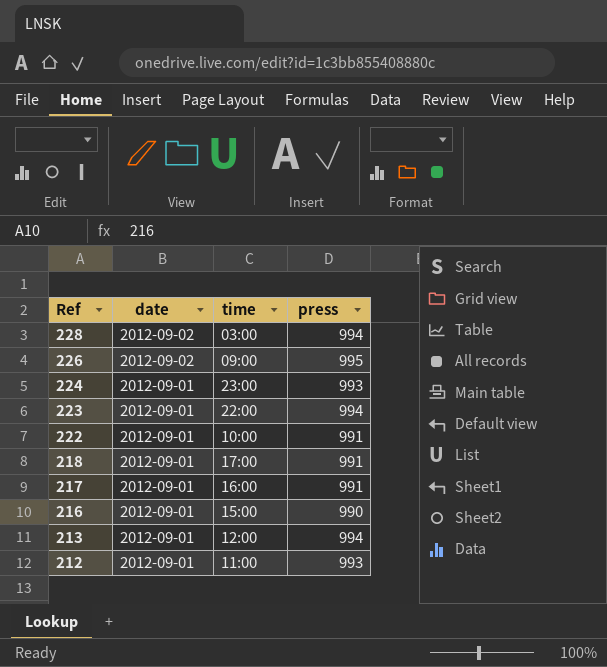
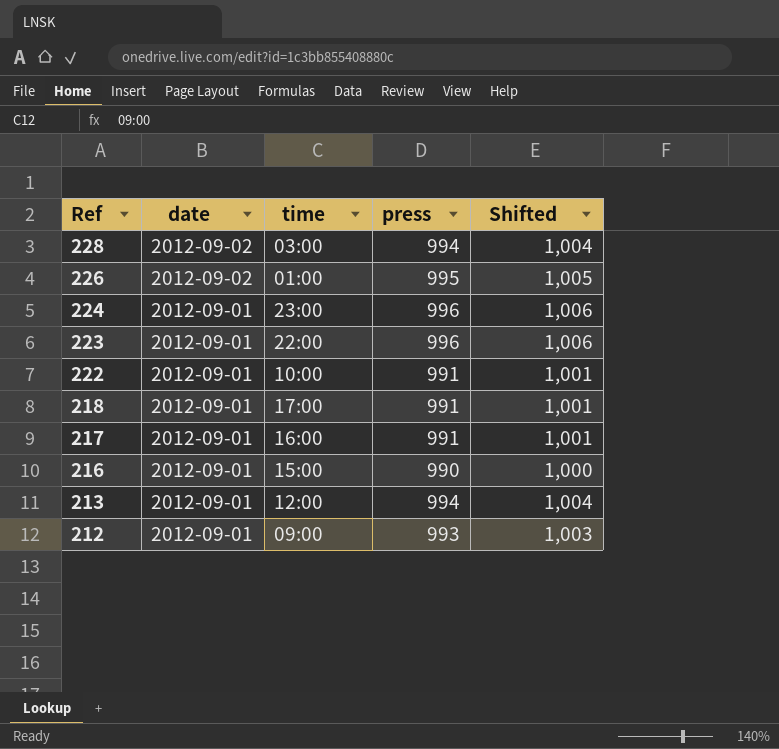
column Shifted | formula: none -> [press] + 10
226 | time: 09:00 -> 01:00
224 | press: 993 -> 996
223 | press: 994 -> 996
212 | time: 11:00 -> 09:00

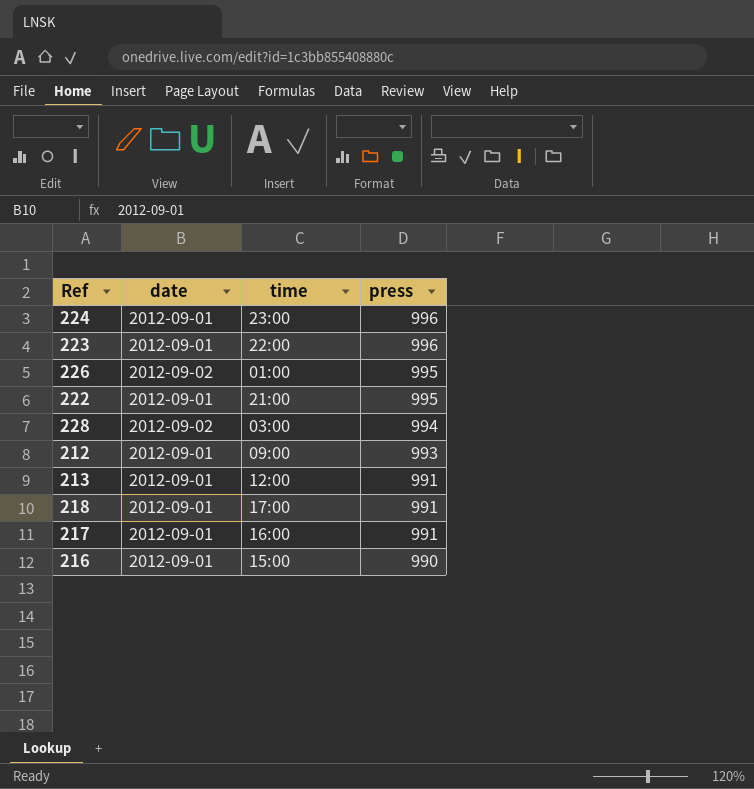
row order: Ref descending -> press descending
column Shifted | formula: [press] + 10 -> none
222 | time: 10:00 -> 21:00
222 | press: 991 -> 995
213 | press: 994 -> 991

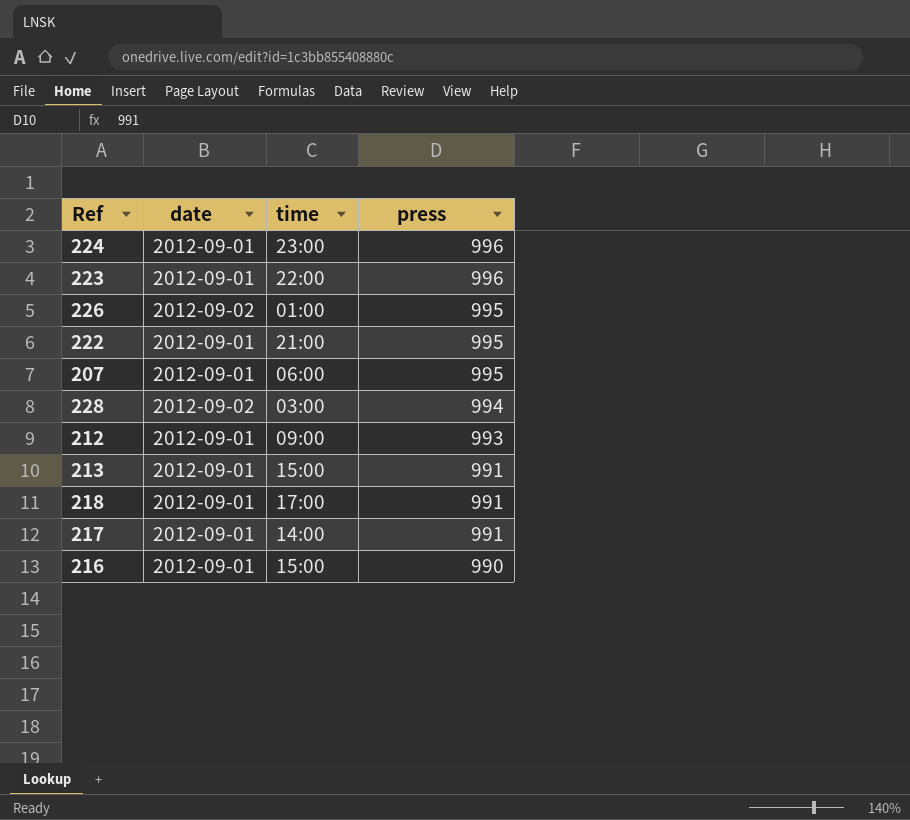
row 207: none -> 2012-09-01 | 06:00 | 995
213 | time: 12:00 -> 15:00
217 | time: 16:00 -> 14:00

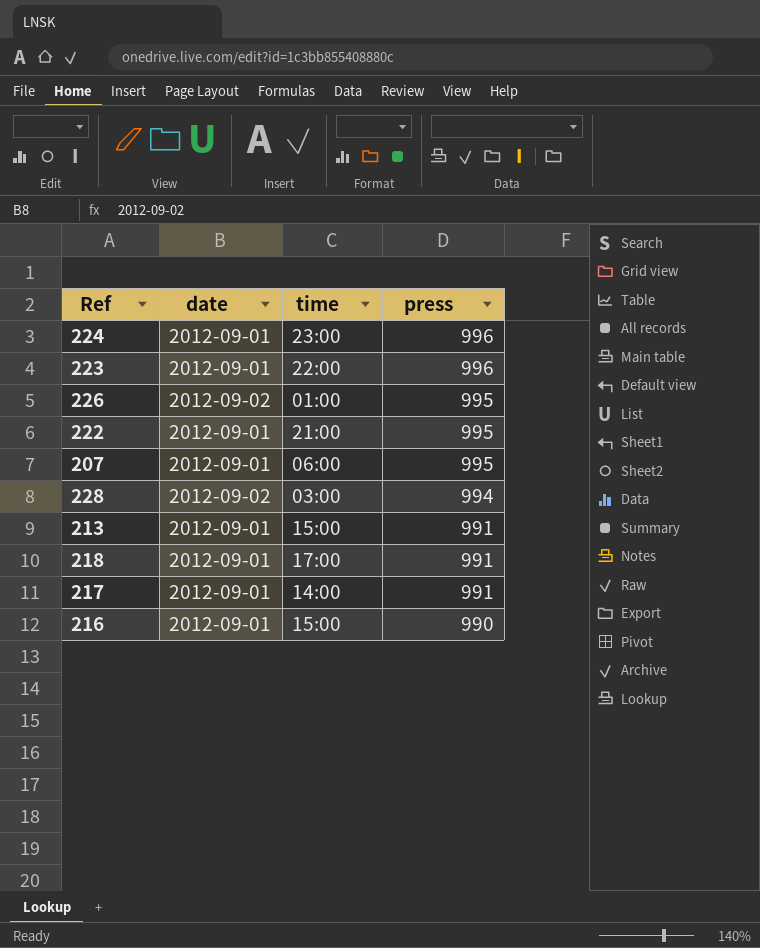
row 212: 2012-09-01 | 09:00 | 993 -> none

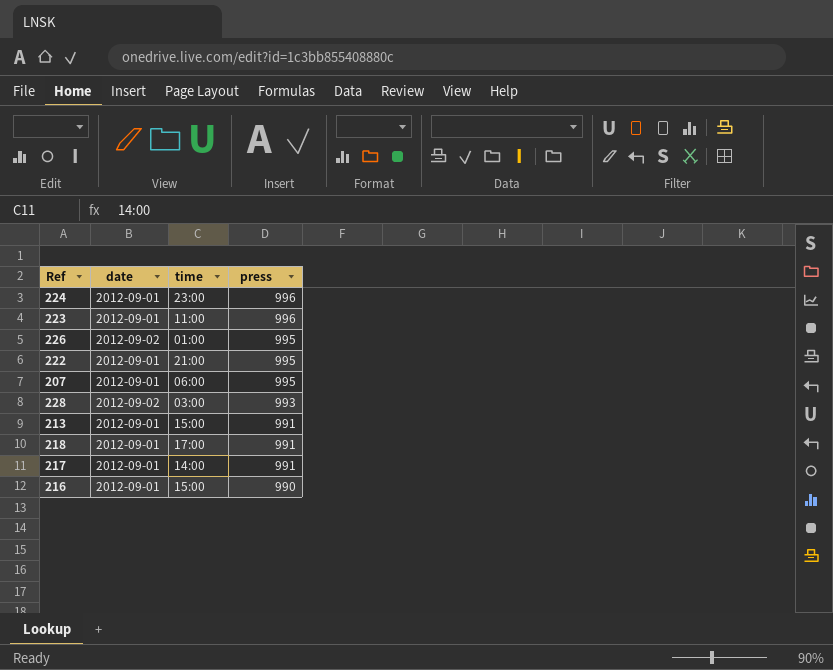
223 | time: 22:00 -> 11:00
228 | press: 994 -> 993

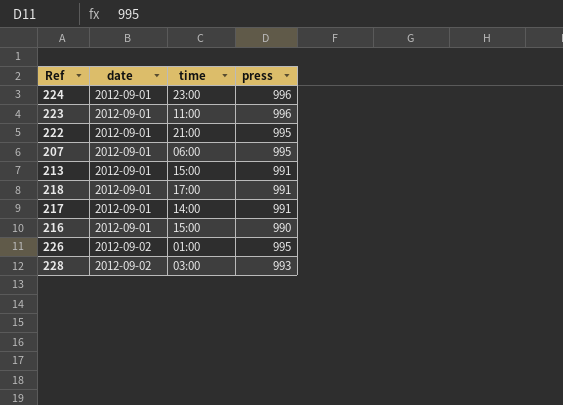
row order: press descending -> date ascending

